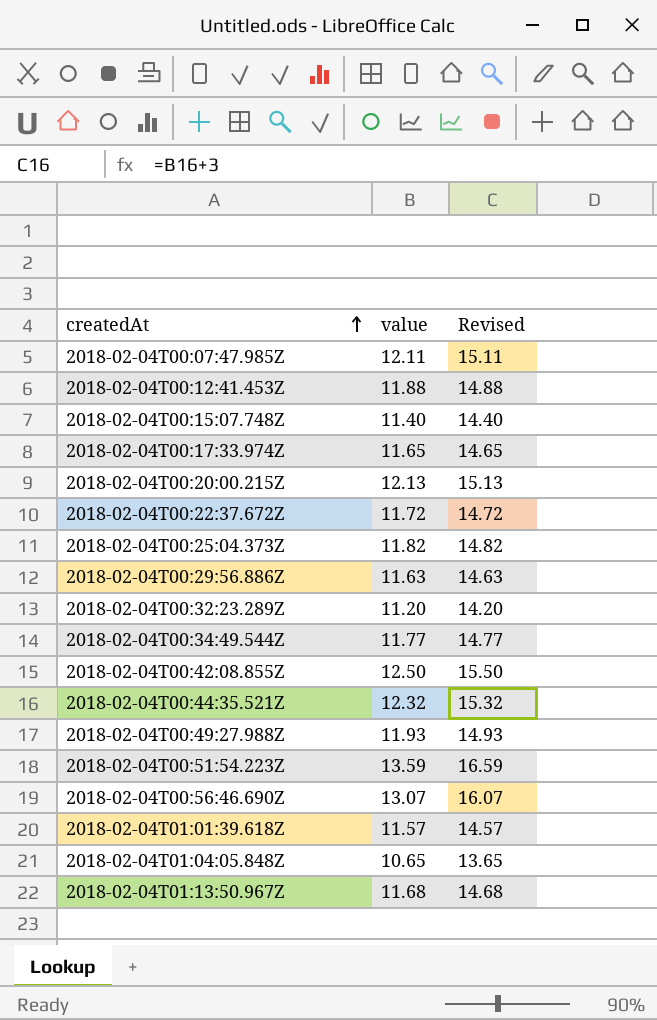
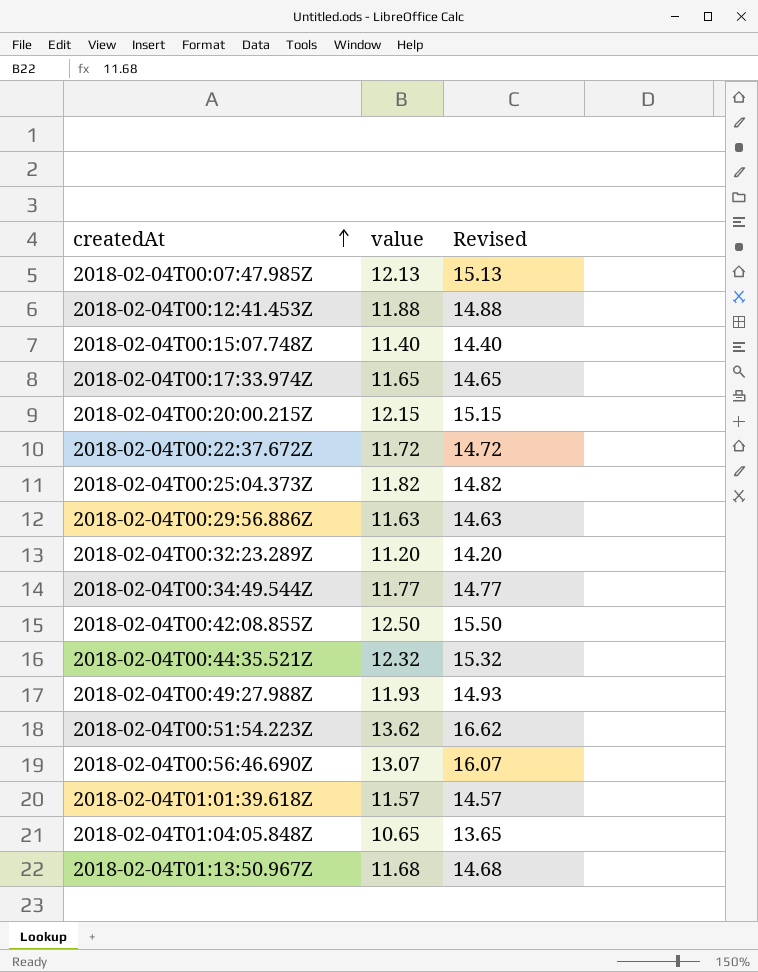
2018-02-04T00:07:47.985Z | value: 12.11 -> 12.13
2018-02-04T00:07:47.985Z | Revised: 15.11 -> 15.13
2018-02-04T00:20:00.215Z | value: 12.13 -> 12.15
2018-02-04T00:20:00.215Z | Revised: 15.13 -> 15.15
2018-02-04T00:51:54.223Z | value: 13.59 -> 13.62
2018-02-04T00:51:54.223Z | Revised: 16.59 -> 16.62

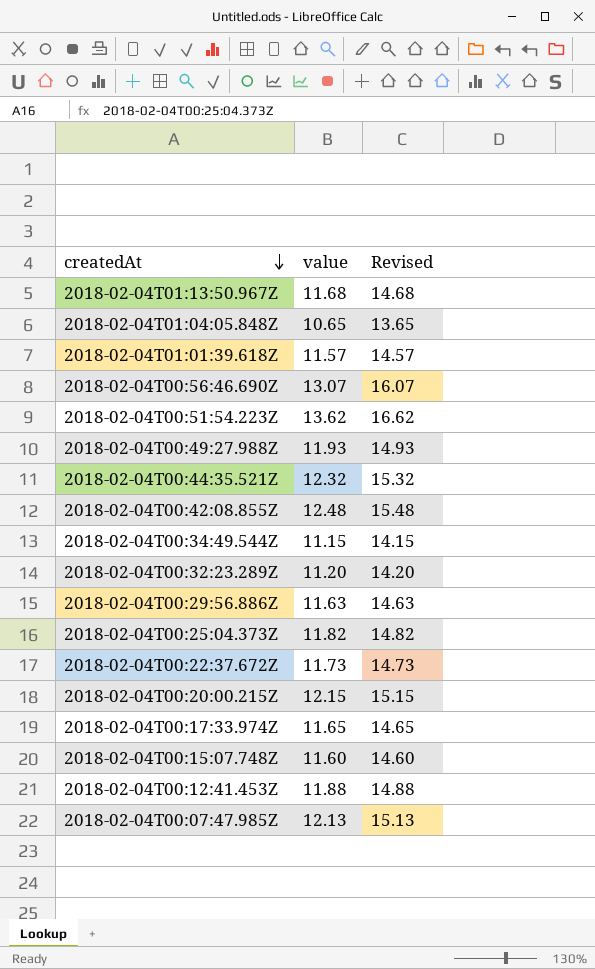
row order: createdAt ascending -> createdAt descending
2018-02-04T00:42:08.855Z | value: 12.50 -> 12.48
2018-02-04T00:42:08.855Z | Revised: 15.50 -> 15.48
2018-02-04T00:34:49.544Z | value: 11.77 -> 11.15
2018-02-04T00:34:49.544Z | Revised: 14.77 -> 14.15
2018-02-04T00:22:37.672Z | value: 11.72 -> 11.73
2018-02-04T00:22:37.672Z | Revised: 14.72 -> 14.73
2018-02-04T00:15:07.748Z | value: 11.40 -> 11.60
2018-02-04T00:15:07.748Z | Revised: 14.40 -> 14.60

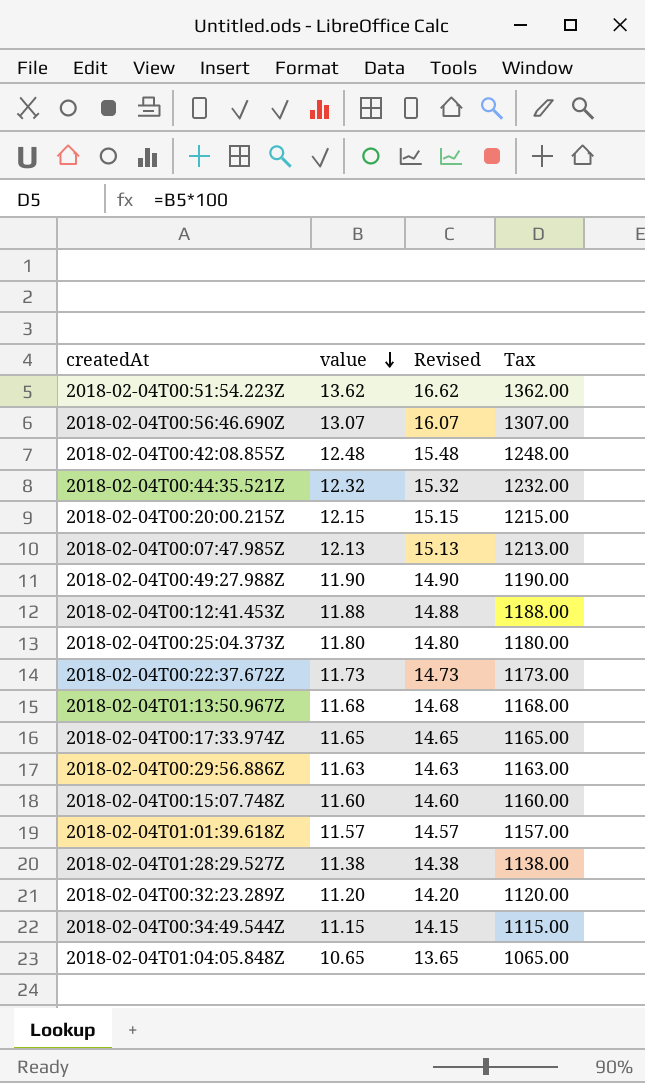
row order: createdAt descending -> value descending
column Tax | formula: none -> [value] * 100
2018-02-04T00:49:27.988Z | value: 11.93 -> 11.90
2018-02-04T00:49:27.988Z | Revised: 14.93 -> 14.90
2018-02-04T00:25:04.373Z | value: 11.82 -> 11.80
2018-02-04T00:25:04.373Z | Revised: 14.82 -> 14.80
row 2018-02-04T01:28:29.527Z: none -> 11.38 | 14.38 | 1138.00

